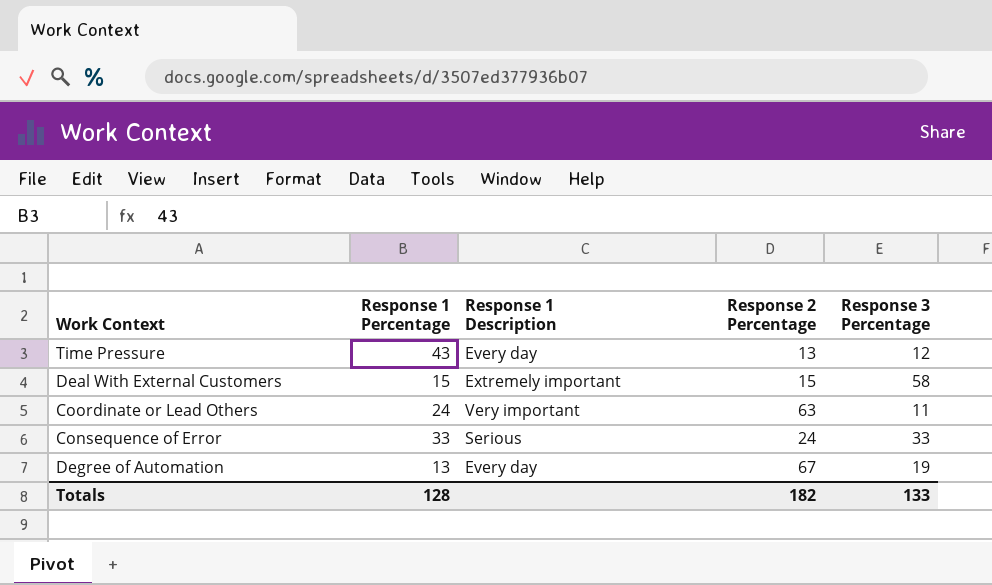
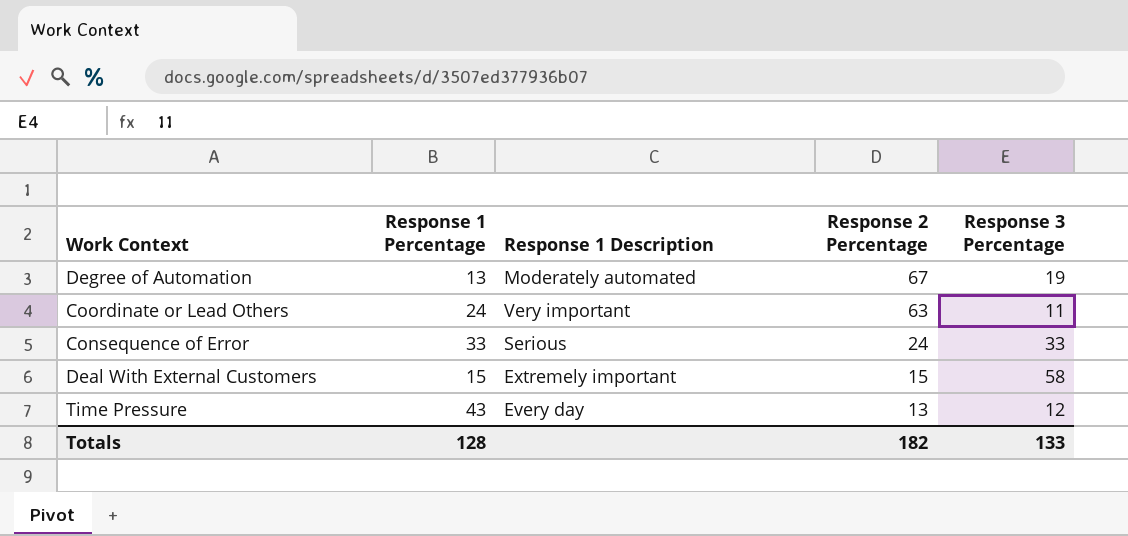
row order: none -> Response 2 Percentage descending
Degree of Automation | Response 1 Description: Every day -> Moderately automated

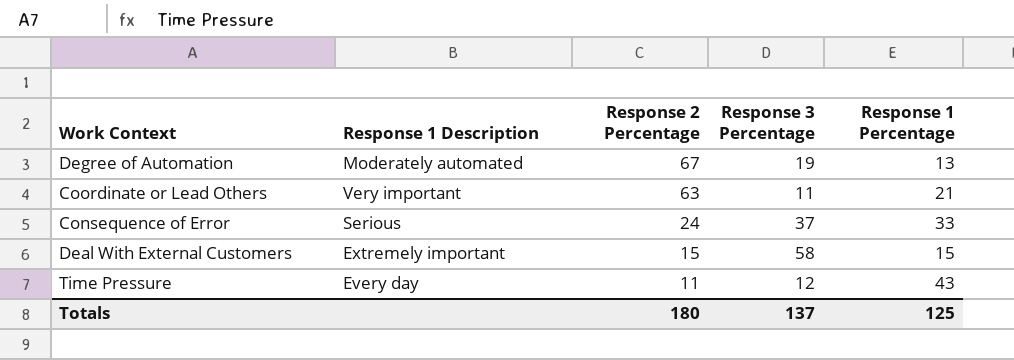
column Response 1 Percentage | position: 2 -> 5
Coordinate or Lead Others | Response 1 Percentage: 24 -> 21
Consequence of Error | Response 3 Percentage: 33 -> 37
Time Pressure | Response 2 Percentage: 13 -> 11
Totals | Response 2 Percentage: 182 -> 180
Totals | Response 3 Percentage: 133 -> 137
Totals | Response 1 Percentage: 128 -> 125

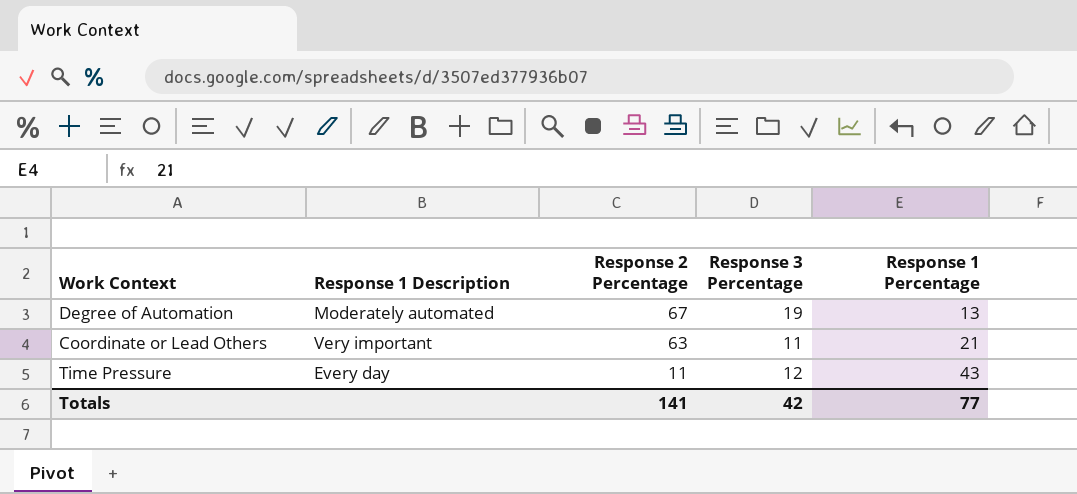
row Consequence of Error: Serious | 24 | 37 | 33 -> none
row Deal With External Customers: Extremely important | 15 | 58 | 15 -> none
Totals | Response 2 Percentage: 180 -> 141
Totals | Response 3 Percentage: 137 -> 42
Totals | Response 1 Percentage: 125 -> 77

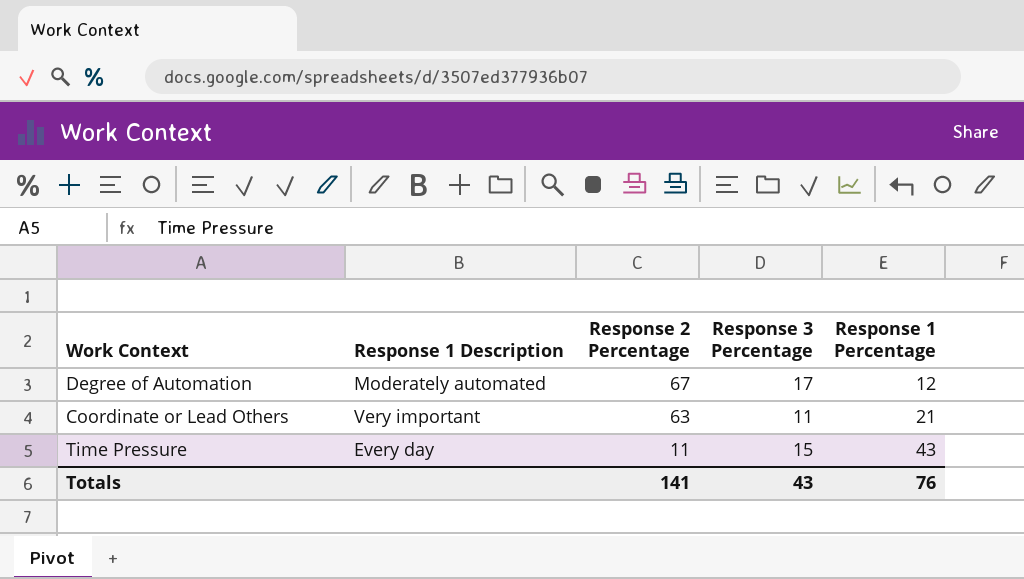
Degree of Automation | Response 3 Percentage: 19 -> 17
Degree of Automation | Response 1 Percentage: 13 -> 12
Time Pressure | Response 3 Percentage: 12 -> 15
Totals | Response 3 Percentage: 42 -> 43
Totals | Response 1 Percentage: 77 -> 76

